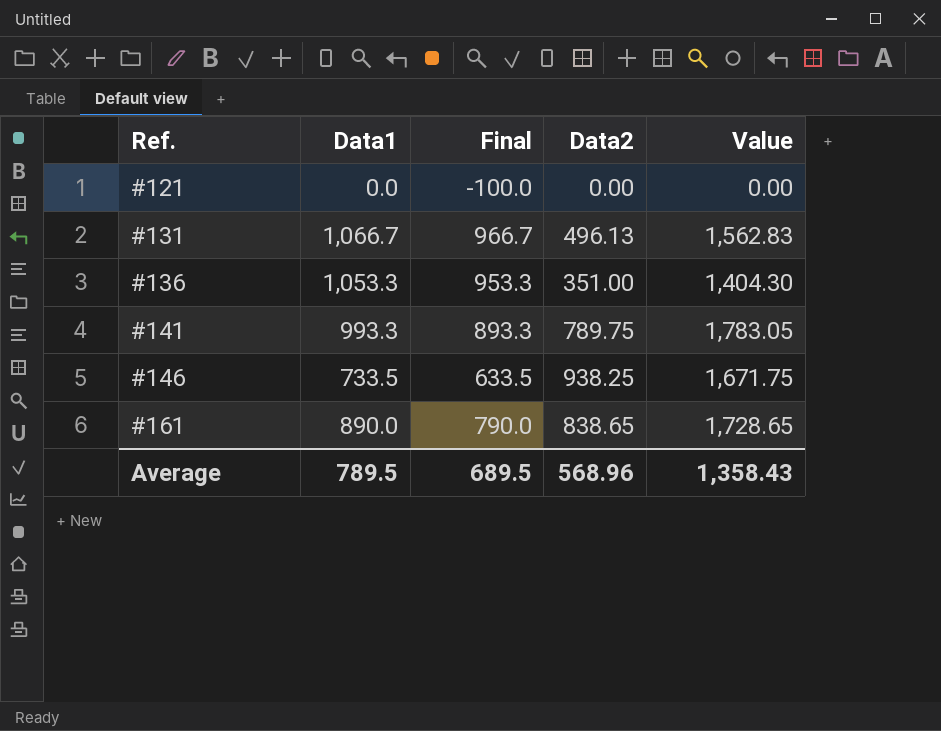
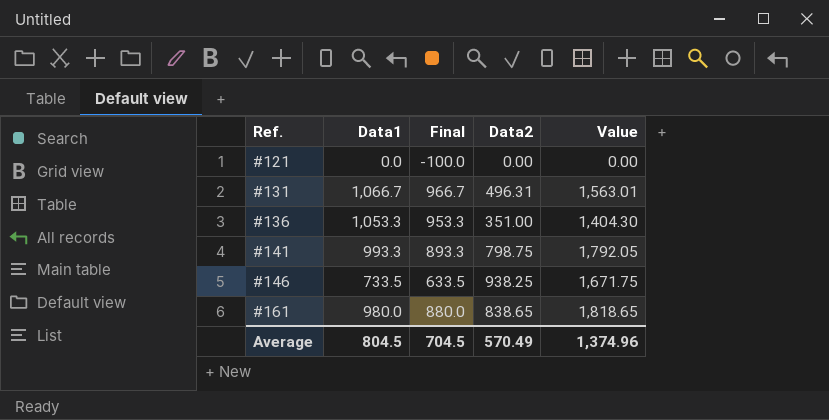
#131 | Data2: 496.13 -> 496.31
#131 | Value: 1,562.83 -> 1,563.01
#141 | Data2: 789.75 -> 798.75
#141 | Value: 1,783.05 -> 1,792.05
#161 | Data1: 890.0 -> 980.0
#161 | Final: 790.0 -> 880.0
#161 | Value: 1,728.65 -> 1,818.65
Average | Data1: 789.5 -> 804.5
Average | Final: 689.5 -> 704.5
Average | Data2: 568.96 -> 570.49
Average | Value: 1,358.43 -> 1,374.96

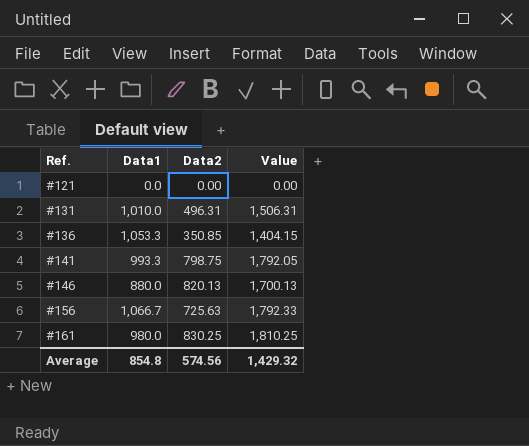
column Final | formula: [Data1] - 100 -> none
#131 | Data1: 1,066.7 -> 1,010.0
#131 | Value: 1,563.01 -> 1,506.31
#136 | Data2: 351.00 -> 350.85
#136 | Value: 1,404.30 -> 1,404.15
#146 | Data1: 733.5 -> 880.0
#146 | Data2: 938.25 -> 820.13
#146 | Value: 1,671.75 -> 1,700.13
row #156: none -> 1,066.7 | 725.63 | 1,792.33
#161 | Data2: 838.65 -> 830.25
#161 | Value: 1,818.65 -> 1,810.25
Average | Data1: 804.5 -> 854.8
Average | Data2: 570.49 -> 574.56
Average | Value: 1,374.96 -> 1,429.32

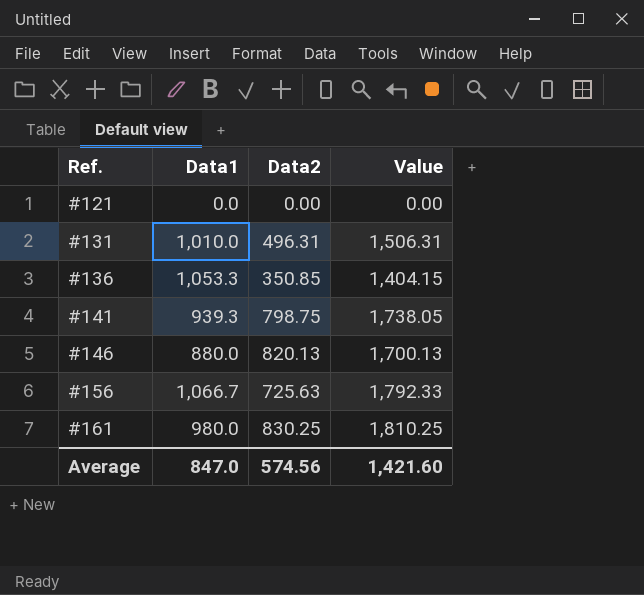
#141 | Data1: 993.3 -> 939.3
#141 | Value: 1,792.05 -> 1,738.05
Average | Data1: 854.8 -> 847.0
Average | Value: 1,429.32 -> 1,421.60

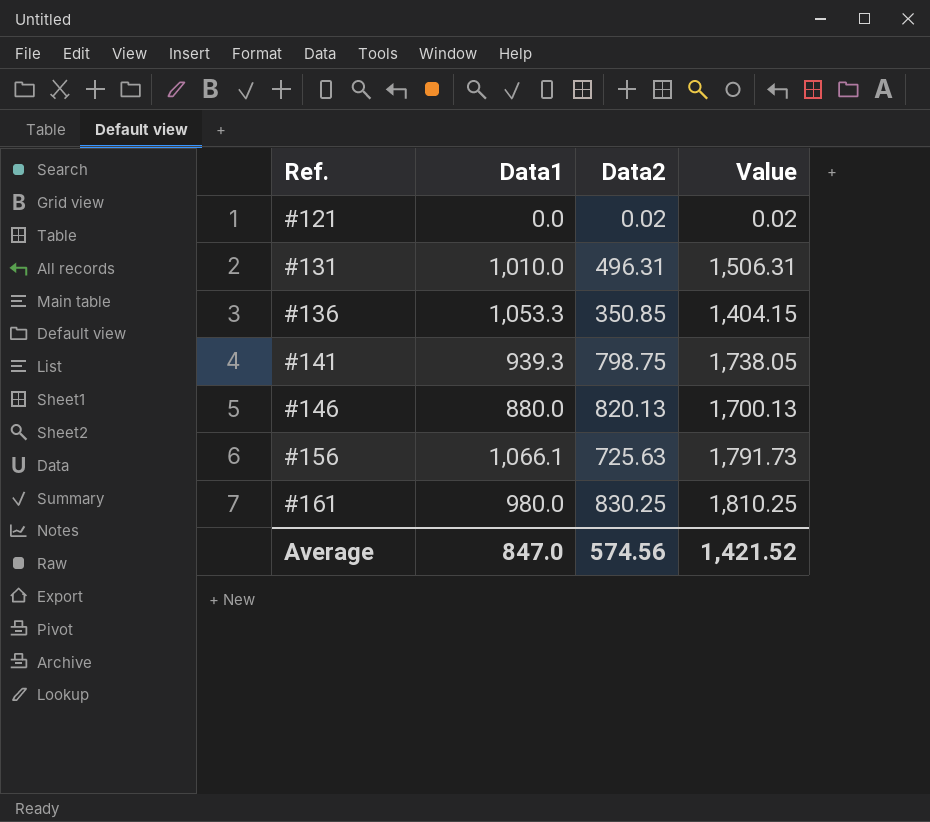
#121 | Data2: 0.00 -> 0.02
#121 | Value: 0.00 -> 0.02
#156 | Data1: 1,066.7 -> 1,066.1
#156 | Value: 1,792.33 -> 1,791.73
Average | Value: 1,421.60 -> 1,421.52

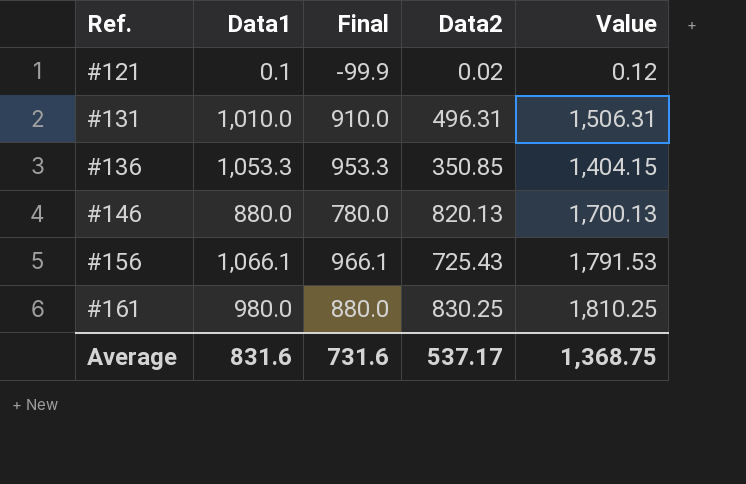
column Final | formula: none -> [Data1] - 100
row #141: 939.3 | 798.75 | 1,738.05 -> none
#121 | Data1: 0.0 -> 0.1
#121 | Value: 0.02 -> 0.12
#156 | Data2: 725.63 -> 725.43
#156 | Value: 1,791.73 -> 1,791.53
Average | Data1: 847.0 -> 831.6
Average | Data2: 574.56 -> 537.17
Average | Value: 1,421.52 -> 1,368.75

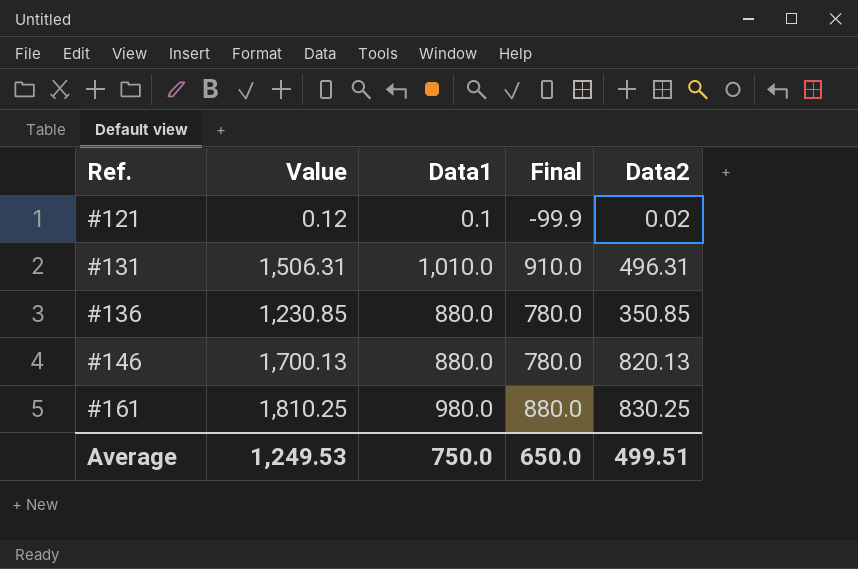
column Value | position: 5 -> 2
row #156: 1,066.1 | 966.1 | 725.43 | 1,791.53 -> none
#136 | Value: 1,404.15 -> 1,230.85
#136 | Data1: 1,053.3 -> 880.0
#136 | Final: 953.3 -> 780.0
Average | Value: 1,368.75 -> 1,249.53
Average | Data1: 831.6 -> 750.0
Average | Final: 731.6 -> 650.0
Average | Data2: 537.17 -> 499.51

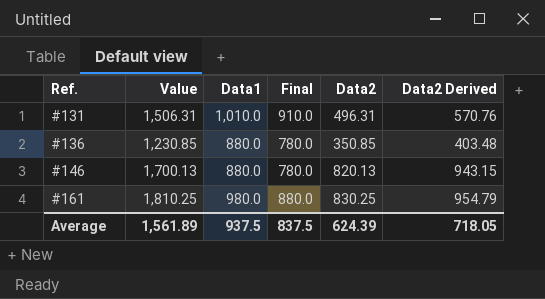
column Data2 Derived | formula: none -> [Data2] * 1.15
row #121: 0.12 | 0.1 | -99.9 | 0.02 -> none
Average | Value: 1,249.53 -> 1,561.89
Average | Data1: 750.0 -> 937.5
Average | Final: 650.0 -> 837.5
Average | Data2: 499.51 -> 624.39

